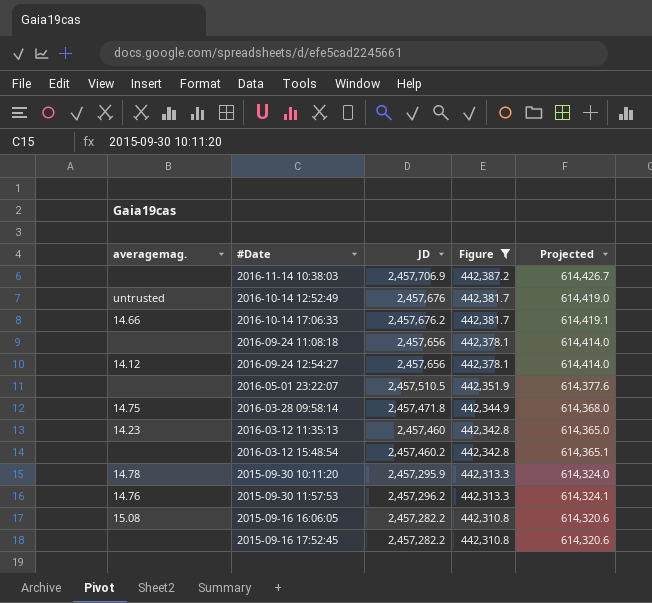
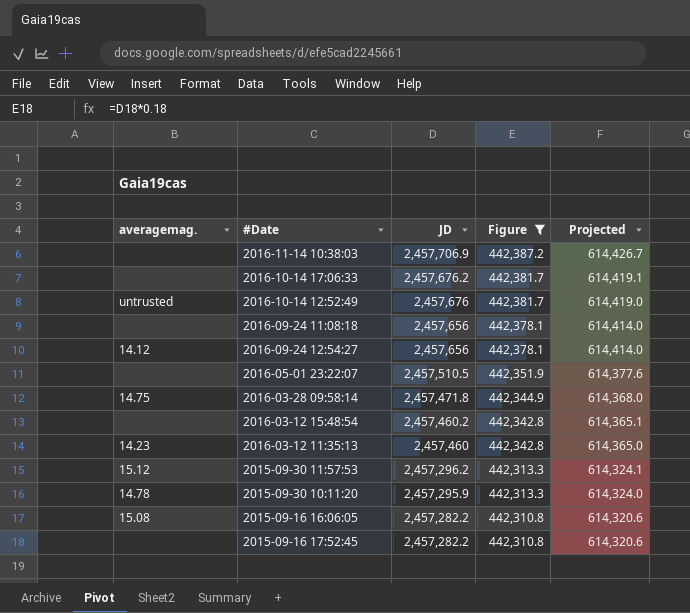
row order: Figure descending -> JD descending
2016-10-14 17:06:33 | averagemag.: 14.66 -> none
2015-09-30 11:57:53 | averagemag.: 14.76 -> 15.12

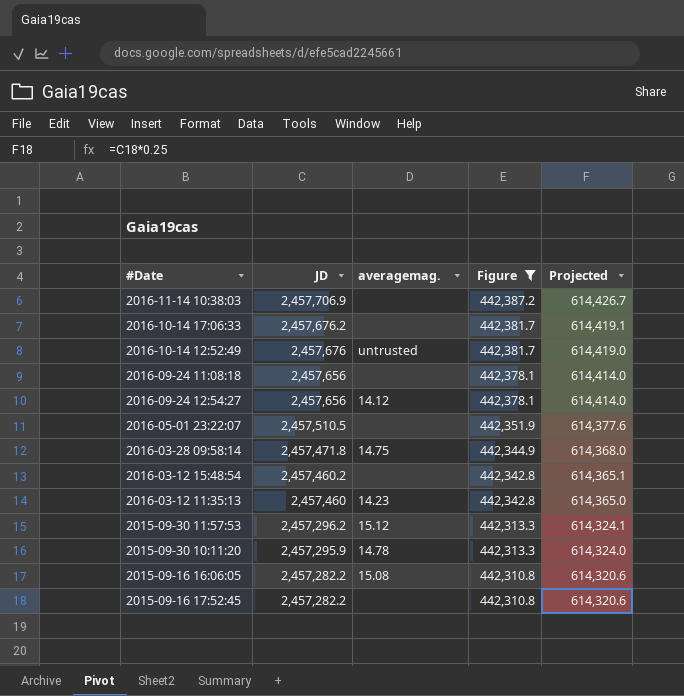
column averagemag. | position: 1 -> 3

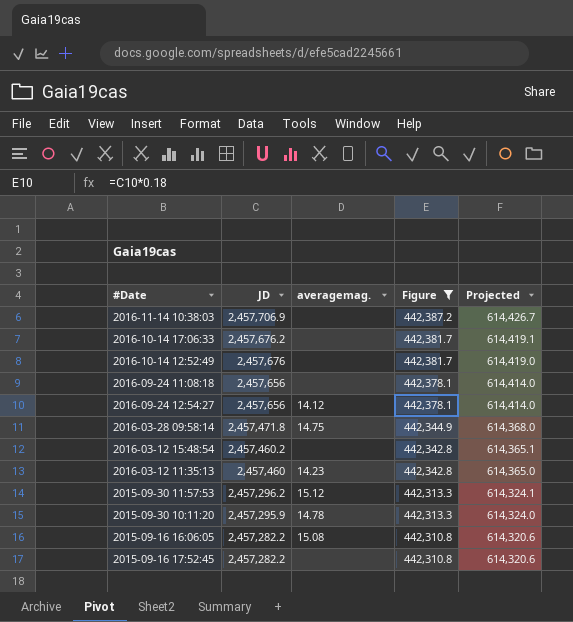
row 2016-05-01 23:22:07: 2,457,510.5 | none | 442,351.9 | 614,377.6 -> none
2016-10-14 12:52:49 | averagemag.: untrusted -> none

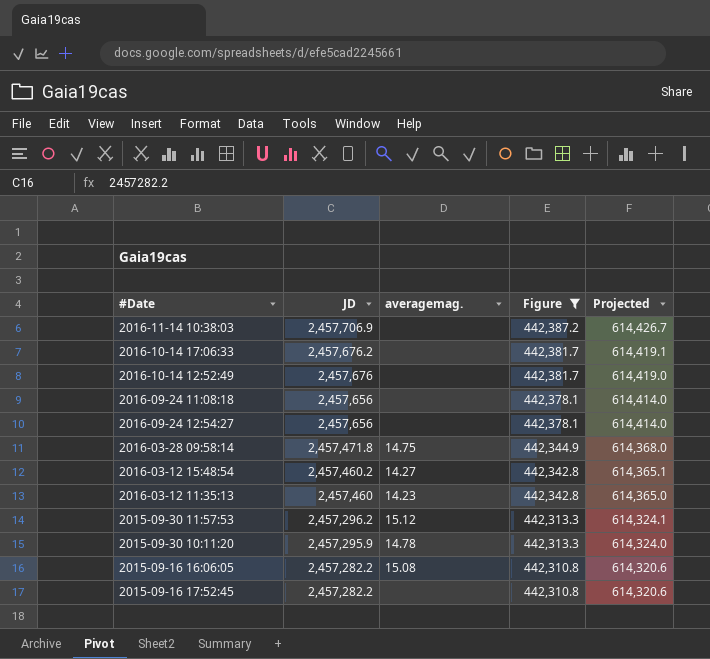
2016-09-24 12:54:27 | averagemag.: 14.12 -> none
2016-03-12 15:48:54 | averagemag.: none -> 14.27

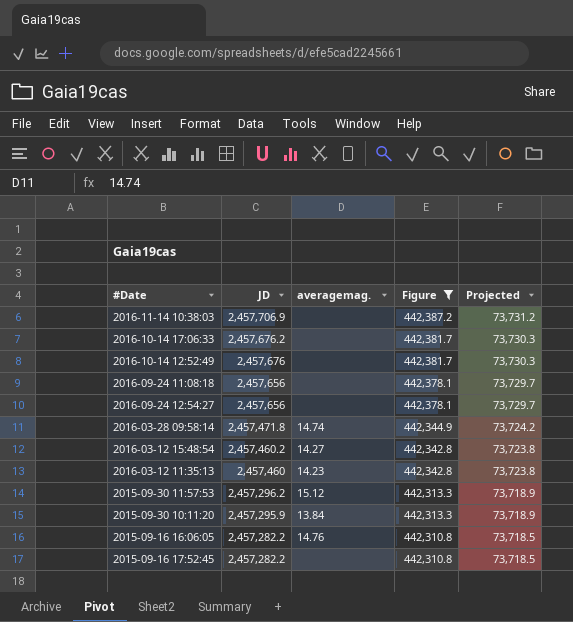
column Projected | formula: [JD] * 0.25 -> [JD] * 0.03
2016-03-28 09:58:14 | averagemag.: 14.75 -> 14.74
2015-09-30 10:11:20 | averagemag.: 14.78 -> 13.84
2015-09-16 16:06:05 | averagemag.: 15.08 -> 14.76

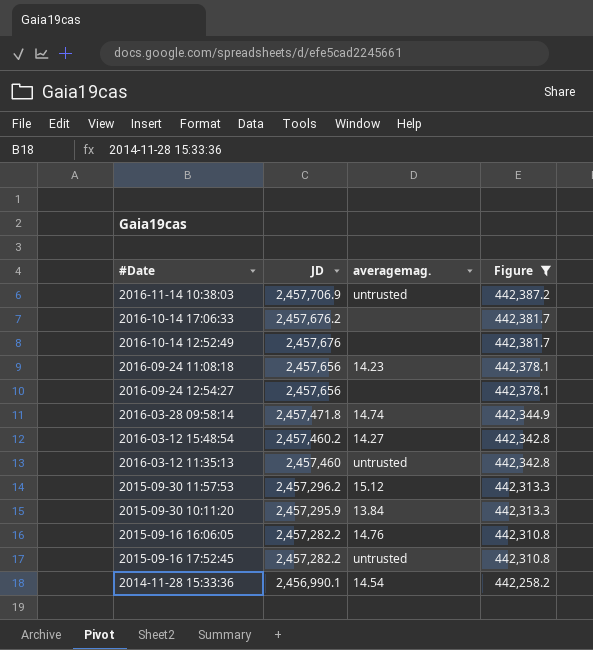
column Projected | formula: [JD] * 0.03 -> none
2016-11-14 10:38:03 | averagemag.: none -> untrusted
2016-09-24 11:08:18 | averagemag.: none -> 14.23
2016-03-12 11:35:13 | averagemag.: 14.23 -> untrusted
2015-09-16 17:52:45 | averagemag.: none -> untrusted
row 2014-11-28 15:33:36: none -> 2,456,990.1 | 14.54 | 442,258.2

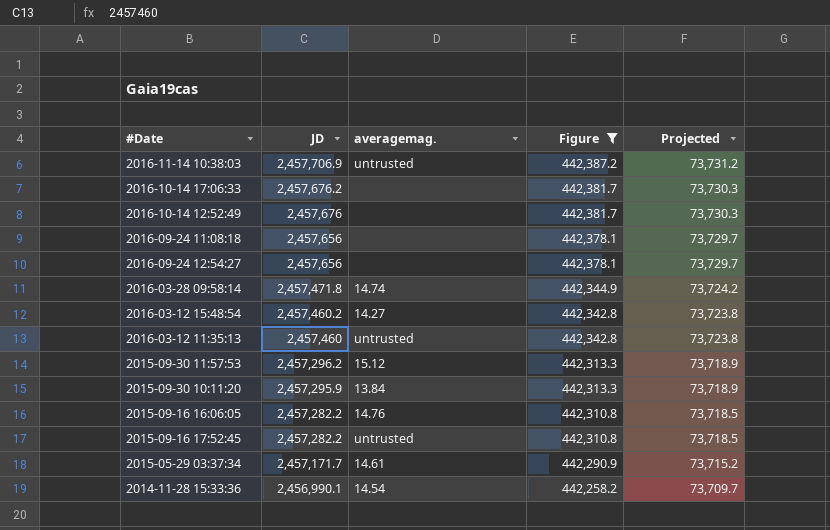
column Projected | formula: none -> [JD] * 0.03
2016-09-24 11:08:18 | averagemag.: 14.23 -> none
row 2015-05-29 03:37:34: none -> 2,457,171.7 | 14.61 | 442,290.9 | 73,715.2

